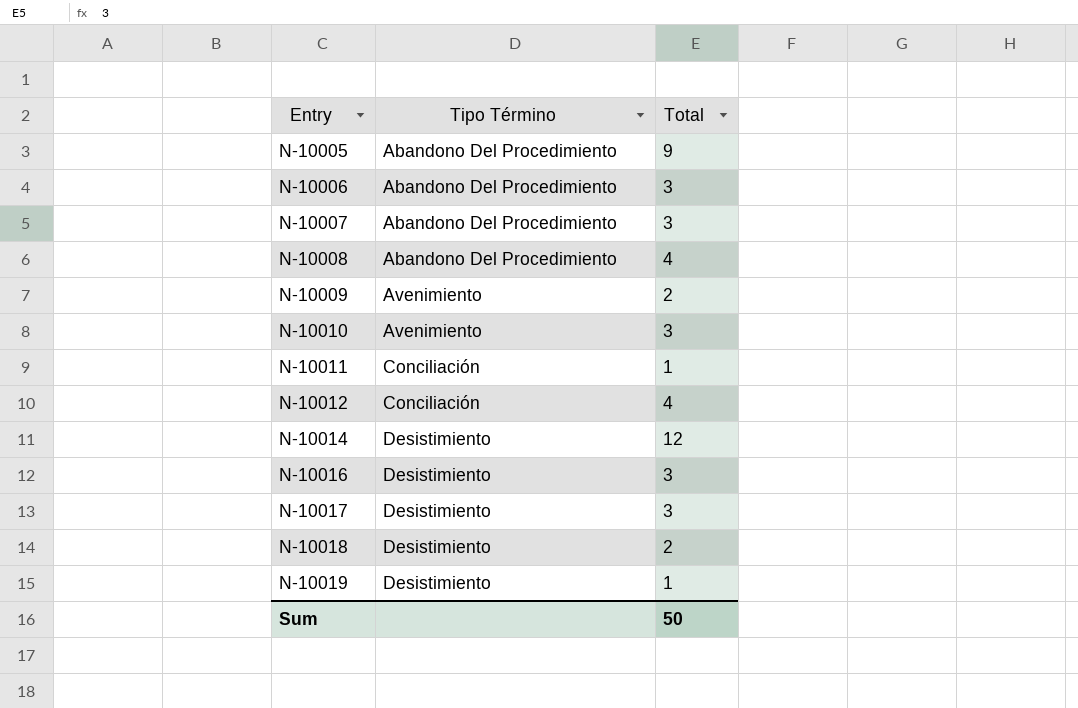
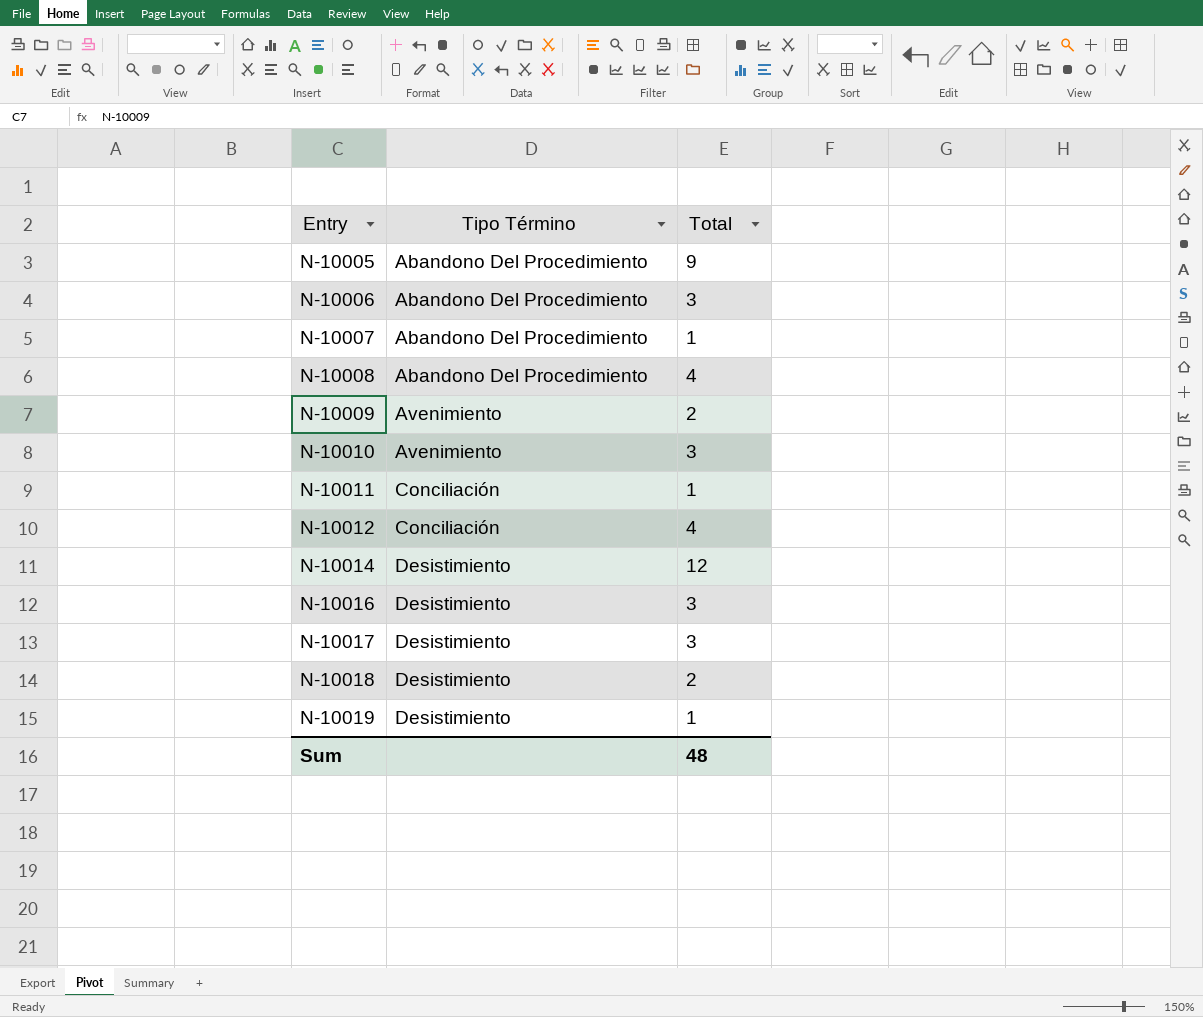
N-10007 | Total: 3 -> 1
Sum | Total: 50 -> 48

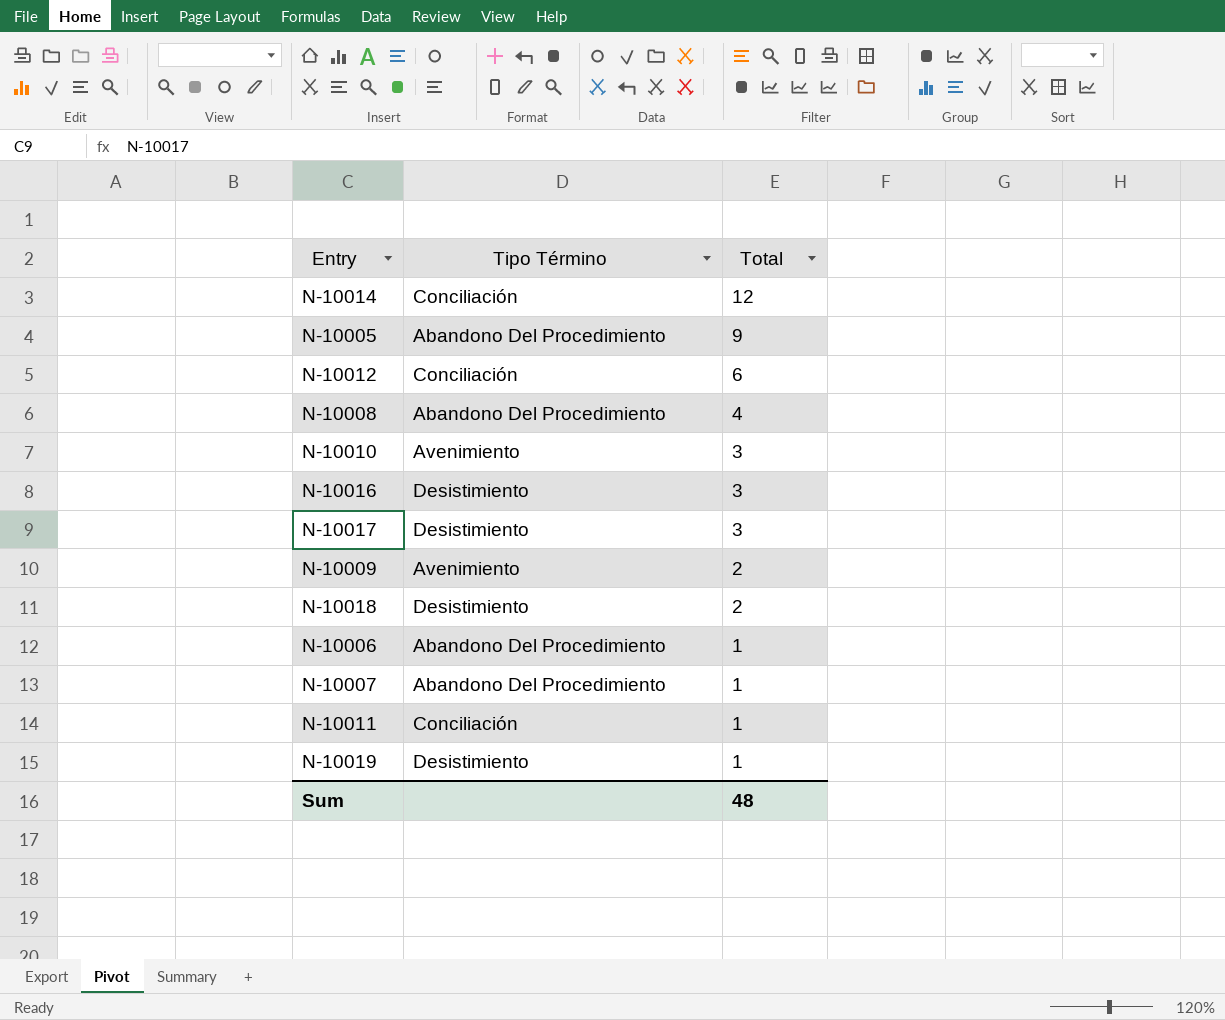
row order: Entry ascending -> Total descending
N-10014 | Tipo Término: Desistimiento -> Conciliación
N-10012 | Total: 4 -> 6
N-10006 | Total: 3 -> 1

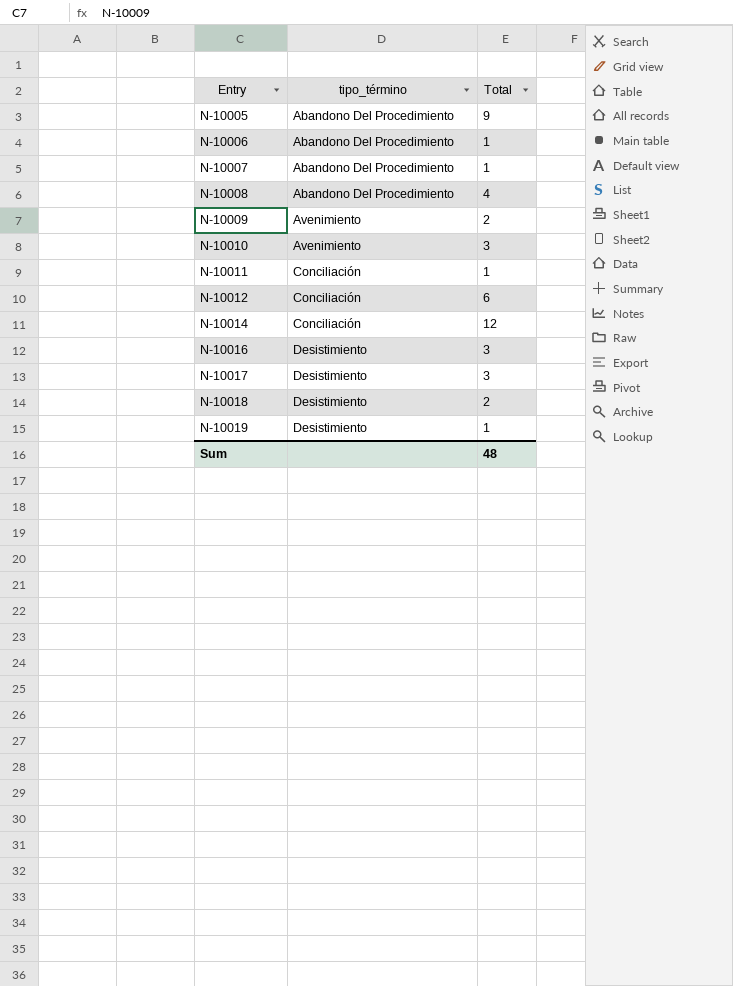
row order: Total descending -> Entry ascending
column name: Tipo Término -> tipo_término

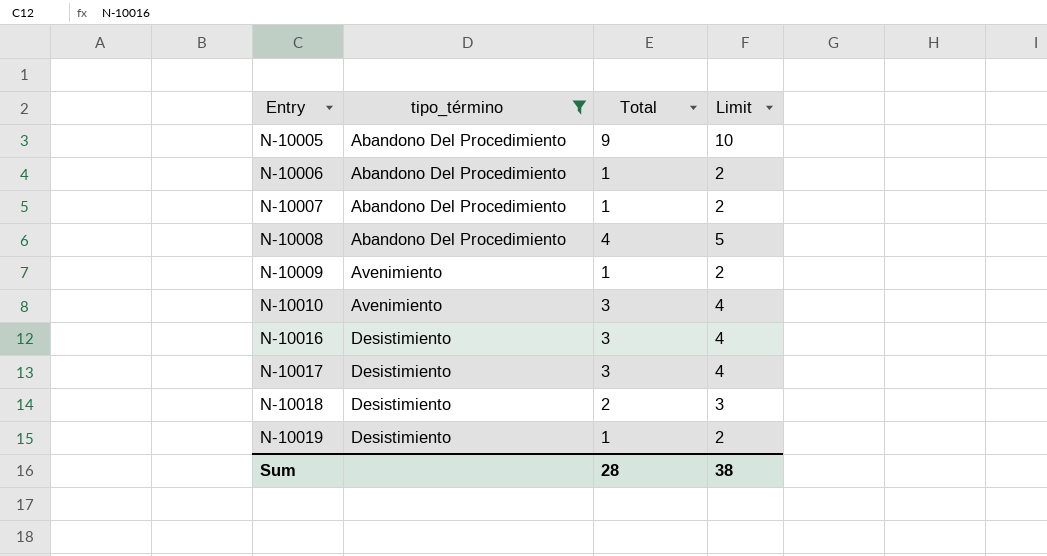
filter: none -> tipo_término != Conciliación
column Limit | formula: none -> [Total] + 1
N-10009 | Total: 2 -> 1
Sum | Total: 48 -> 28

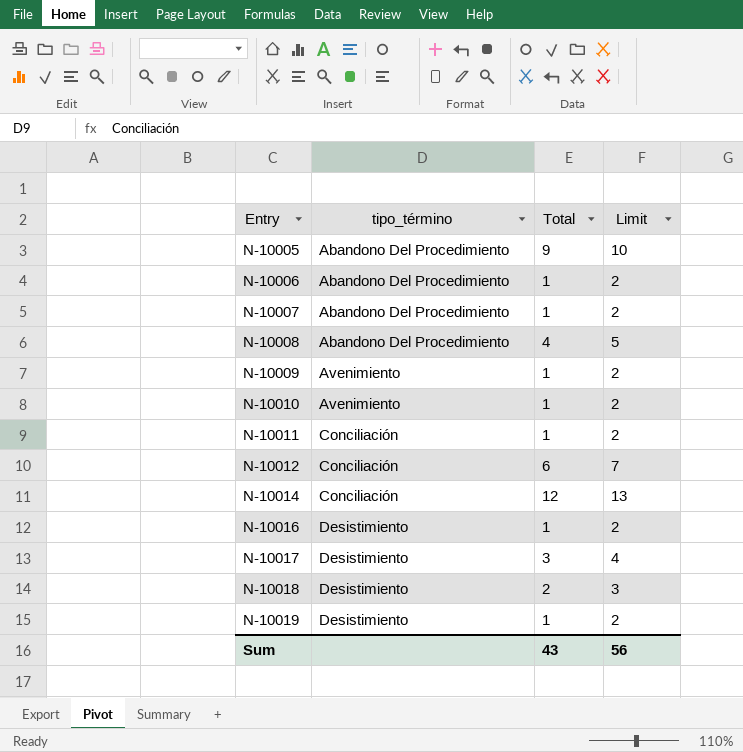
filter: tipo_término != Conciliación -> none
N-10010 | Total: 3 -> 1
N-10010 | Limit: 4 -> 2
N-10016 | Total: 3 -> 1
N-10016 | Limit: 4 -> 2
Sum | Total: 28 -> 43
Sum | Limit: 38 -> 56

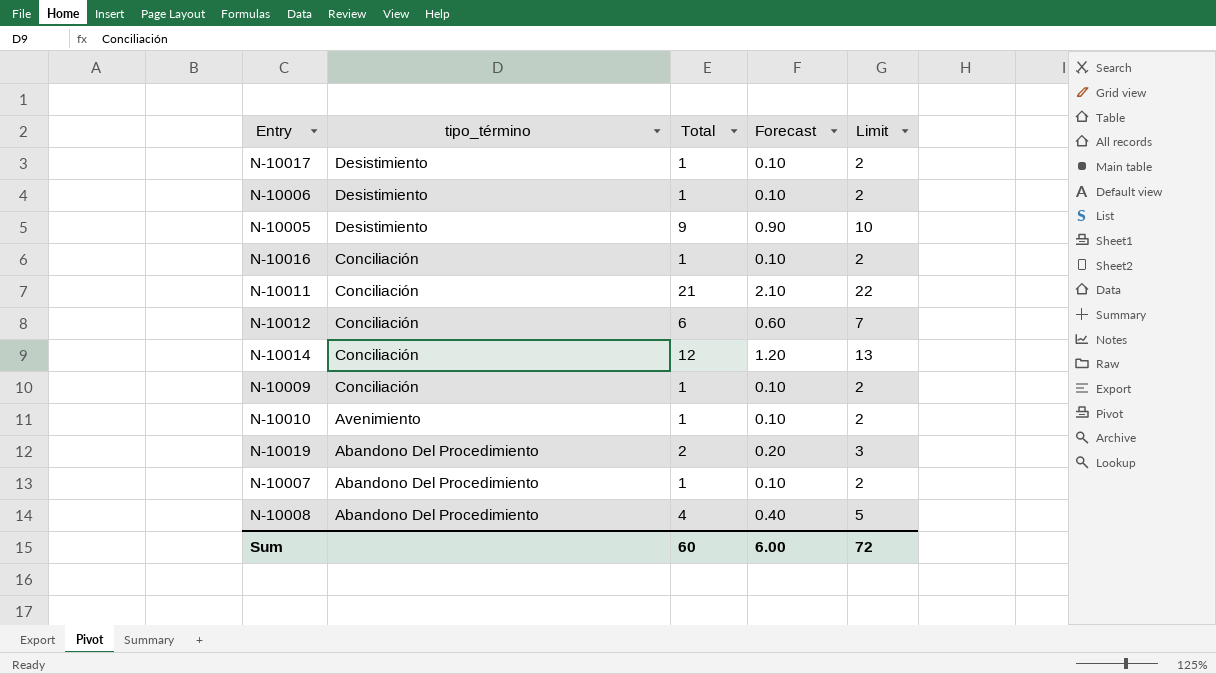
row order: Entry ascending -> tipo_término descending
column Forecast | formula: none -> [Total] * 0.1
row N-10018: Desistimiento | 2 | 3 -> none
N-10017 | Total: 3 -> 1
N-10017 | Limit: 4 -> 2
N-10006 | tipo_término: Abandono Del Procedimiento -> Desistimiento
N-10005 | tipo_término: Abandono Del Procedimiento -> Desistimiento
N-10016 | tipo_término: Desistimiento -> Conciliación
N-10011 | Total: 1 -> 21
N-10011 | Limit: 2 -> 22
N-10009 | tipo_término: Avenimiento -> Conciliación
N-10019 | tipo_término: Desistimiento -> Abandono Del Procedimiento
N-10019 | Total: 1 -> 2
N-10019 | Limit: 2 -> 3
Sum | Total: 43 -> 60
Sum | Limit: 56 -> 72

